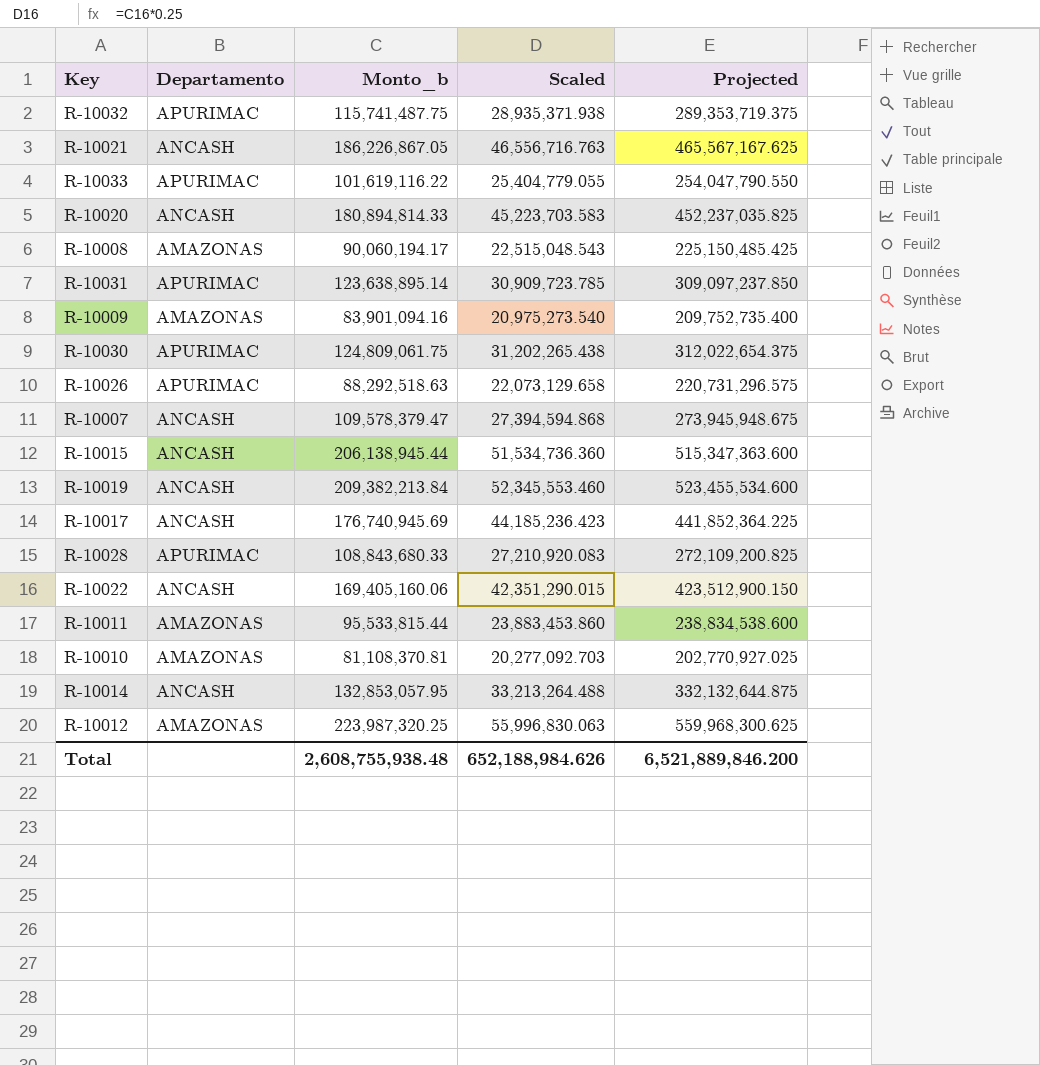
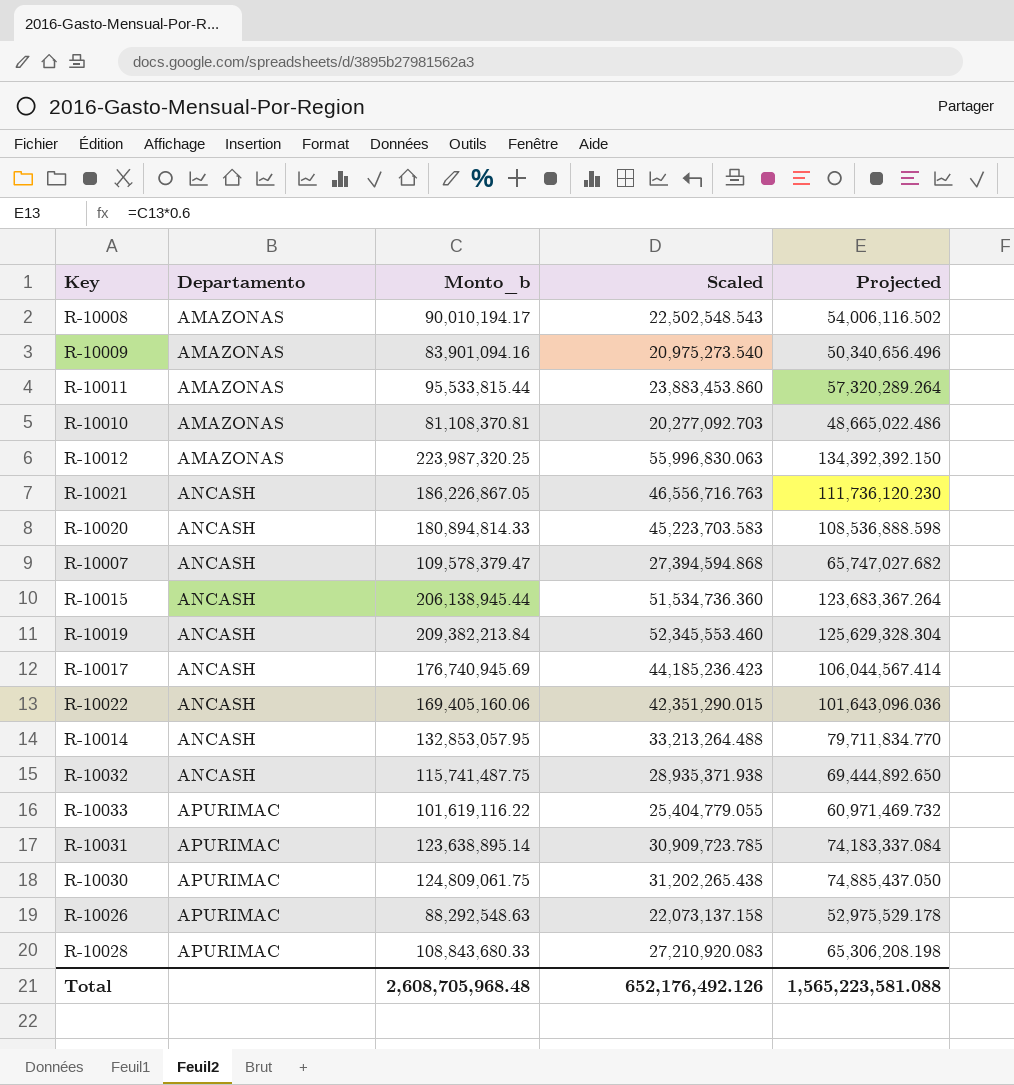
row order: none -> Departamento ascending
column Projected | formula: [Monto_b] * 2.5 -> [Monto_b] * 0.6
R-10008 | Monto_b: 90,060,194.17 -> 90,010,194.17
R-10008 | Scaled: 22,515,048.543 -> 22,502,548.543
R-10032 | Departamento: APURIMAC -> ANCASH
R-10026 | Monto_b: 88,292,518.63 -> 88,292,548.63
R-10026 | Scaled: 22,073,129.658 -> 22,073,137.158
Total | Monto_b: 2,608,755,938.48 -> 2,608,705,968.48
Total | Scaled: 652,188,984.626 -> 652,176,492.126
Total | Projected: 6,521,889,846.200 -> 1,565,223,581.088

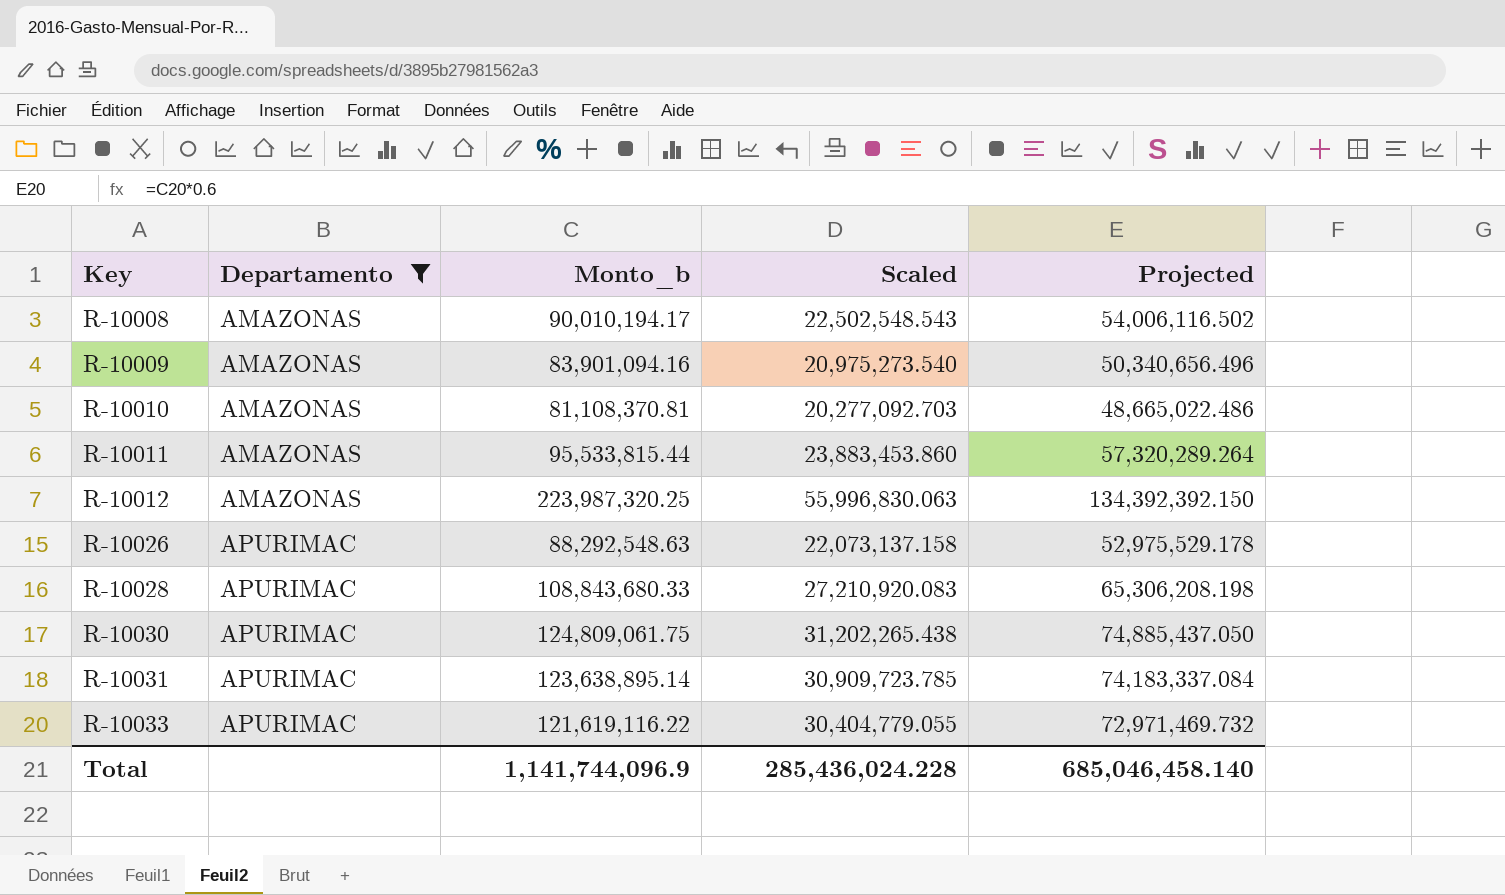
filter: none -> Departamento != ANCASH
row order: Departamento ascending -> Key ascending
R-10033 | Monto_b: 101,619,116.22 -> 121,619,116.22
R-10033 | Scaled: 25,404,779.055 -> 30,404,779.055
R-10033 | Projected: 60,971,469.732 -> 72,971,469.732
Total | Monto_b: 2,608,705,968.48 -> 1,141,744,096.9
Total | Scaled: 652,176,492.126 -> 285,436,024.228
Total | Projected: 1,565,223,581.088 -> 685,046,458.140

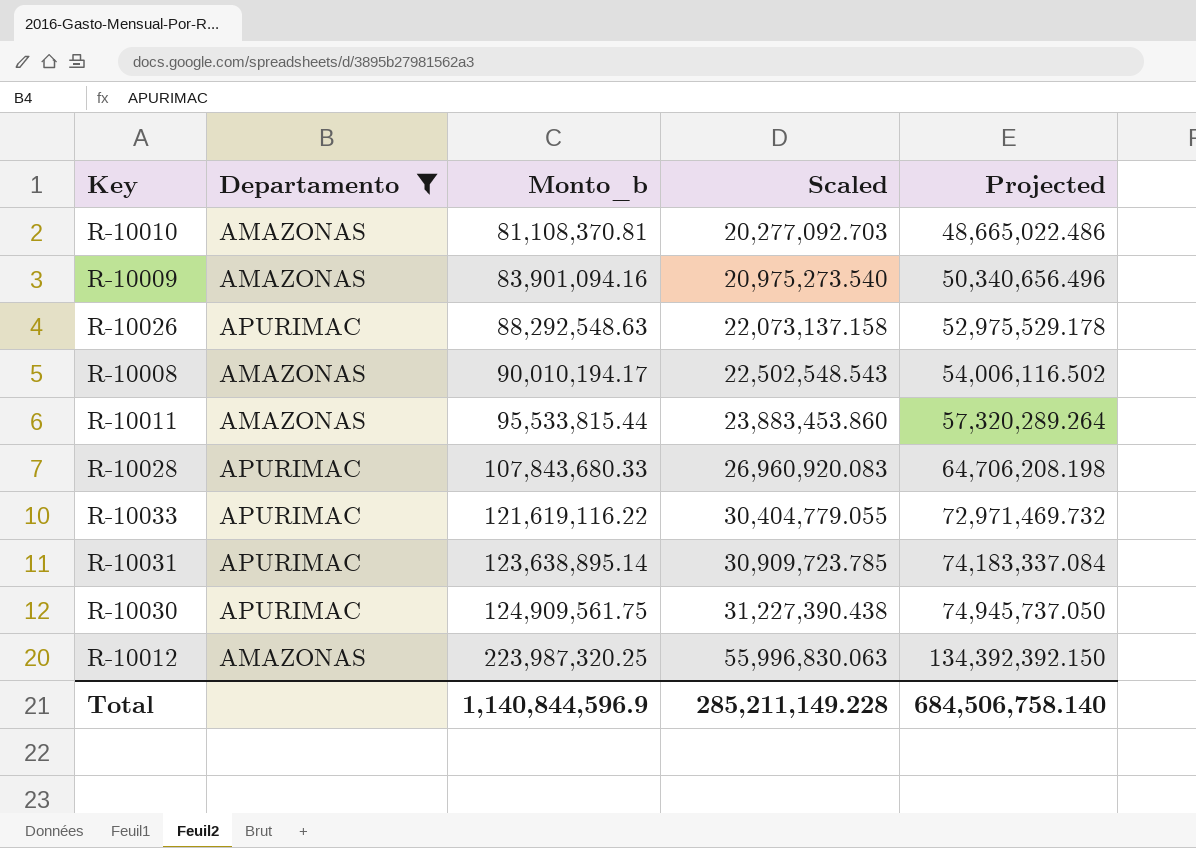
row order: Key ascending -> Monto_b ascending
R-10028 | Monto_b: 108,843,680.33 -> 107,843,680.33
R-10028 | Scaled: 27,210,920.083 -> 26,960,920.083
R-10028 | Projected: 65,306,208.198 -> 64,706,208.198
R-10030 | Monto_b: 124,809,061.75 -> 124,909,561.75
R-10030 | Scaled: 31,202,265.438 -> 31,227,390.438
R-10030 | Projected: 74,885,437.050 -> 74,945,737.050
Total | Monto_b: 1,141,744,096.9 -> 1,140,844,596.9
Total | Scaled: 285,436,024.228 -> 285,211,149.228
Total | Projected: 685,046,458.140 -> 684,506,758.140

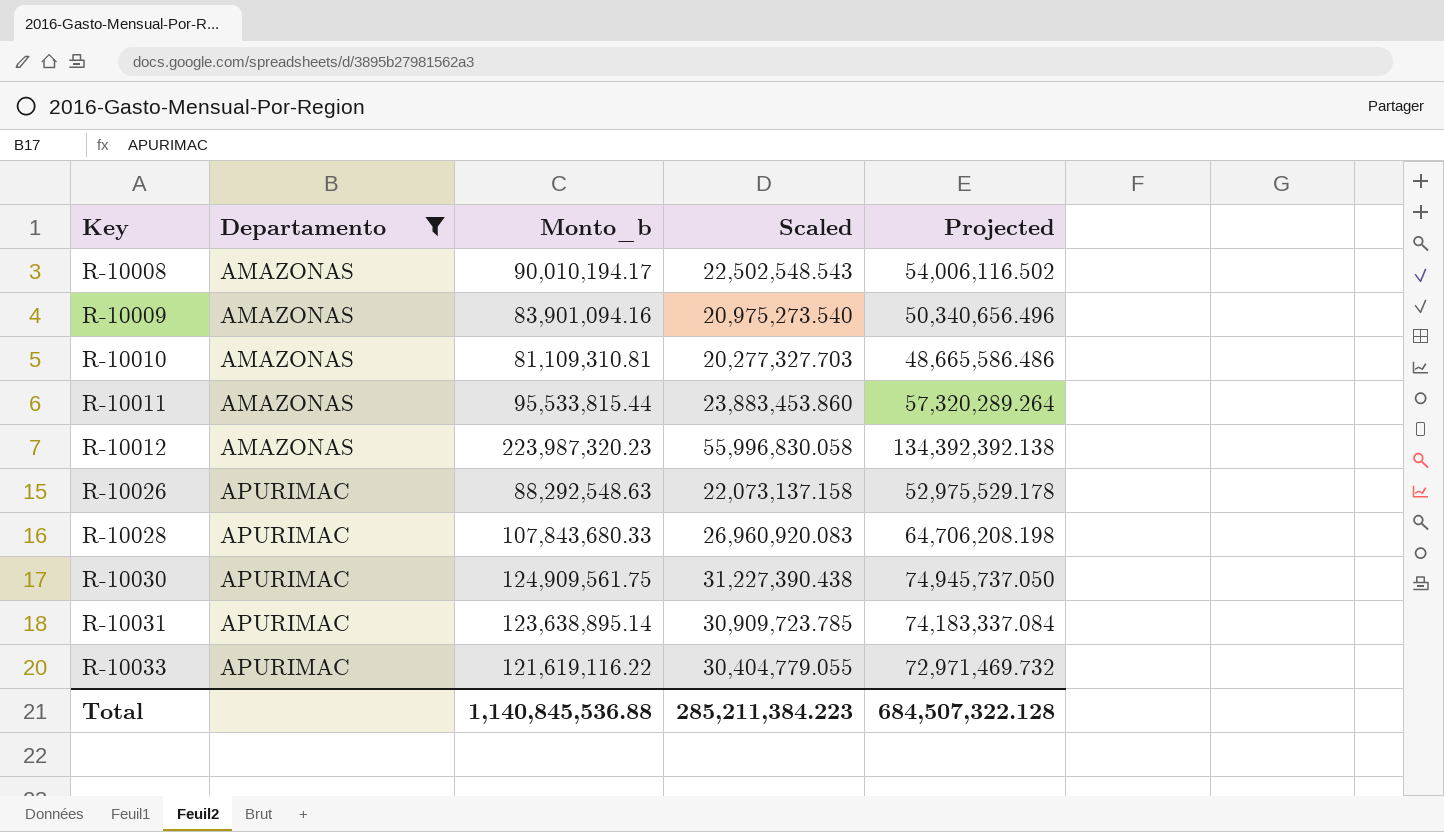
row order: Monto_b ascending -> Key ascending
R-10010 | Monto_b: 81,108,370.81 -> 81,109,310.81
R-10010 | Scaled: 20,277,092.703 -> 20,277,327.703
R-10010 | Projected: 48,665,022.486 -> 48,665,586.486
R-10012 | Monto_b: 223,987,320.25 -> 223,987,320.23
R-10012 | Scaled: 55,996,830.063 -> 55,996,830.058
R-10012 | Projected: 134,392,392.150 -> 134,392,392.138
Total | Monto_b: 1,140,844,596.9 -> 1,140,845,536.88
Total | Scaled: 285,211,149.228 -> 285,211,384.223
Total | Projected: 684,506,758.140 -> 684,507,322.128

